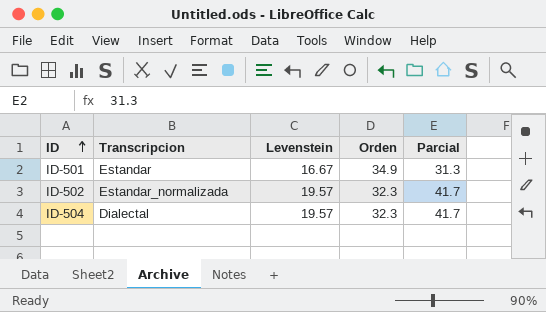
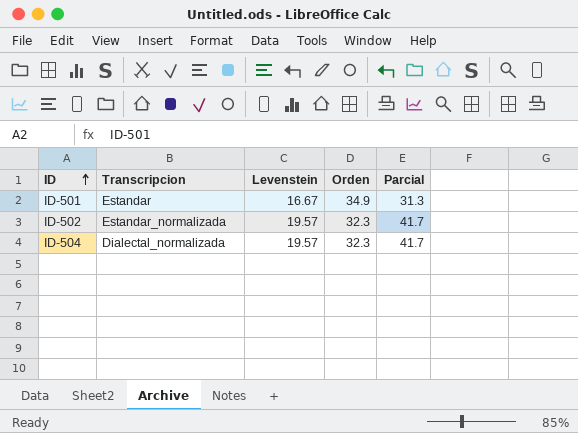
ID-504 | Transcripcion: Dialectal -> Dialectal_normalizada

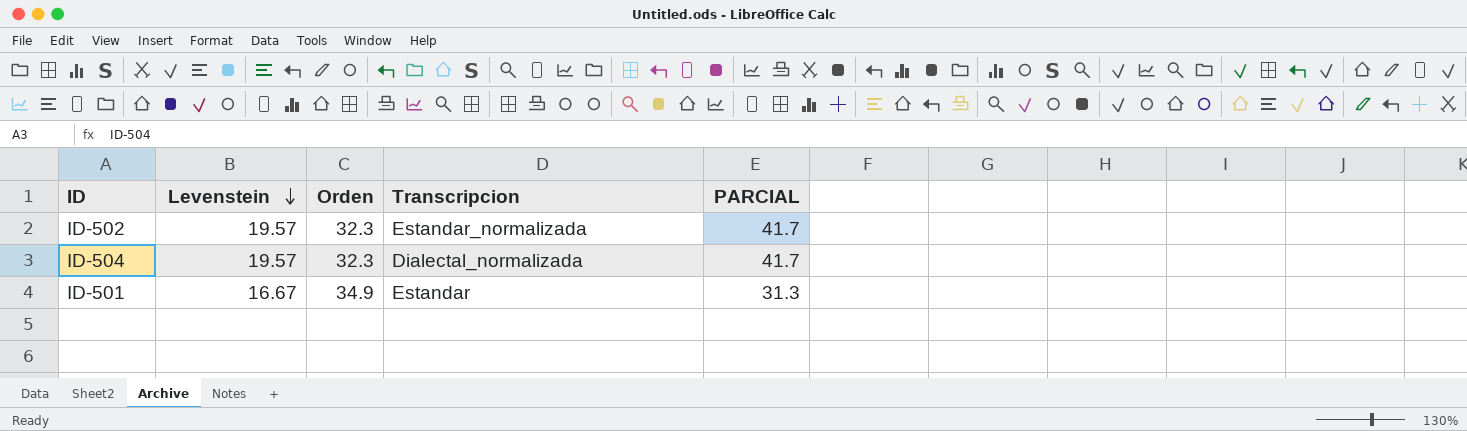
row order: ID ascending -> Levenstein descending
column Transcripcion | position: 2 -> 4
column name: Parcial -> PARCIAL

